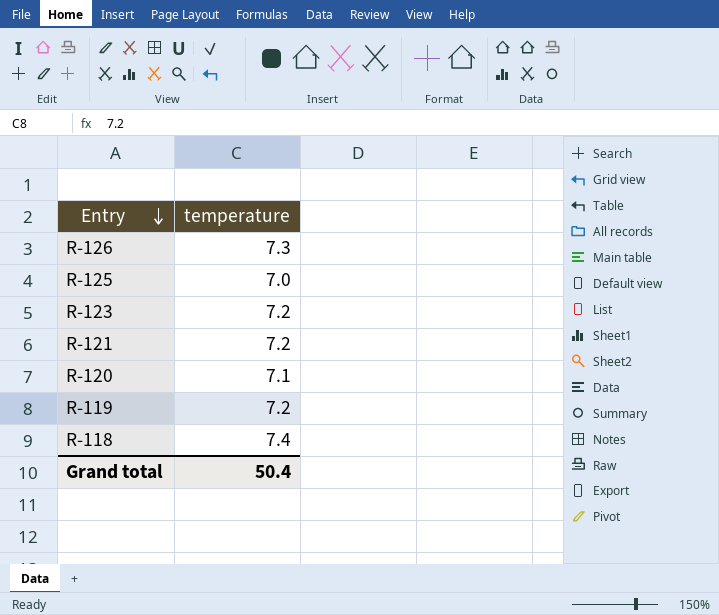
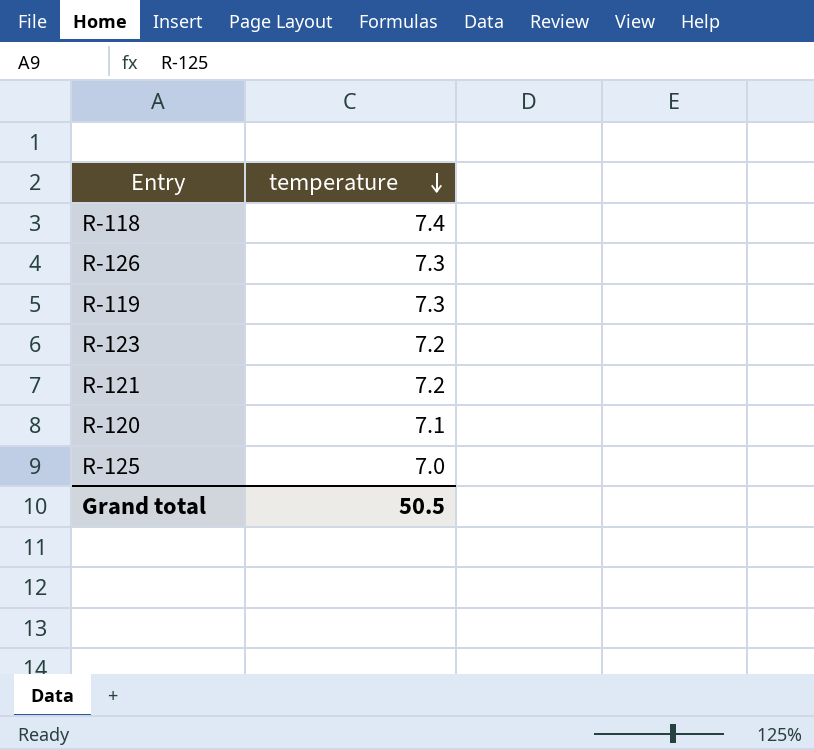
row order: Entry descending -> temperature descending
R-119 | temperature: 7.2 -> 7.3
Grand total | temperature: 50.4 -> 50.5

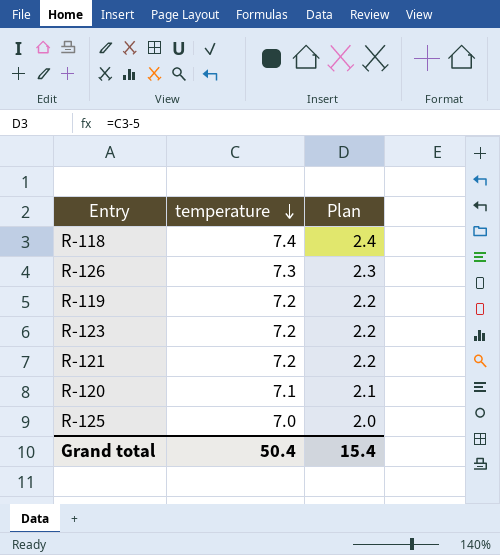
column Plan | formula: none -> [temperature] - 5
R-119 | temperature: 7.3 -> 7.2
Grand total | temperature: 50.5 -> 50.4

